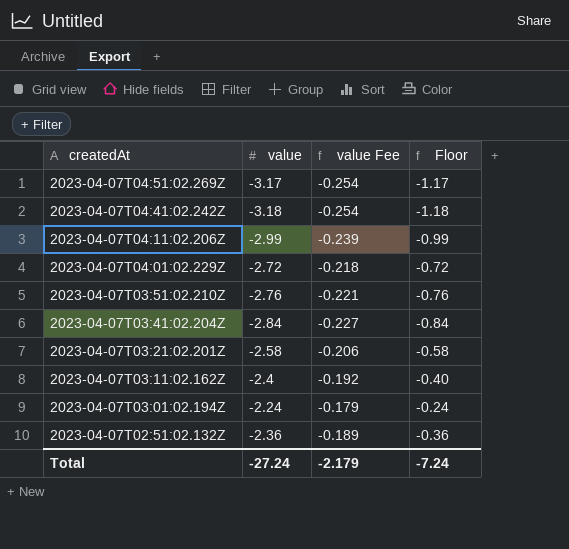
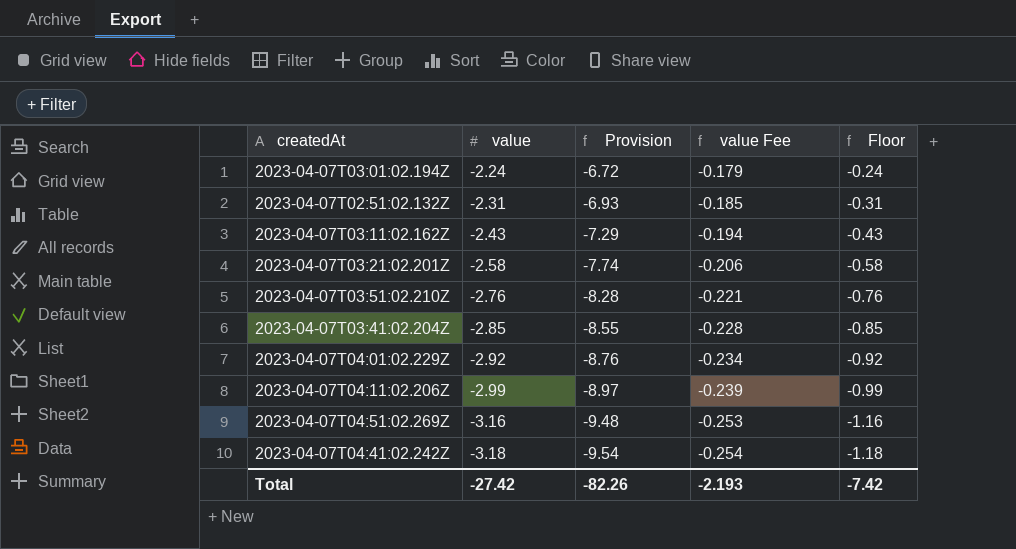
row order: createdAt descending -> value descending
column Provision | formula: none -> [value] * 3
2023-04-07T02:51:02.132Z | value: -2.36 -> -2.31
2023-04-07T02:51:02.132Z | value Fee: -0.189 -> -0.185
2023-04-07T02:51:02.132Z | Floor: -0.36 -> -0.31
2023-04-07T03:11:02.162Z | value: -2.4 -> -2.43
2023-04-07T03:11:02.162Z | value Fee: -0.192 -> -0.194
2023-04-07T03:11:02.162Z | Floor: -0.40 -> -0.43
2023-04-07T03:41:02.204Z | value: -2.84 -> -2.85
2023-04-07T03:41:02.204Z | value Fee: -0.227 -> -0.228
2023-04-07T03:41:02.204Z | Floor: -0.84 -> -0.85
2023-04-07T04:01:02.229Z | value: -2.72 -> -2.92
2023-04-07T04:01:02.229Z | value Fee: -0.218 -> -0.234
2023-04-07T04:01:02.229Z | Floor: -0.72 -> -0.92
2023-04-07T04:51:02.269Z | value: -3.17 -> -3.16
2023-04-07T04:51:02.269Z | value Fee: -0.254 -> -0.253
2023-04-07T04:51:02.269Z | Floor: -1.17 -> -1.16
Total | value: -27.24 -> -27.42
Total | value Fee: -2.179 -> -2.193
Total | Floor: -7.24 -> -7.42

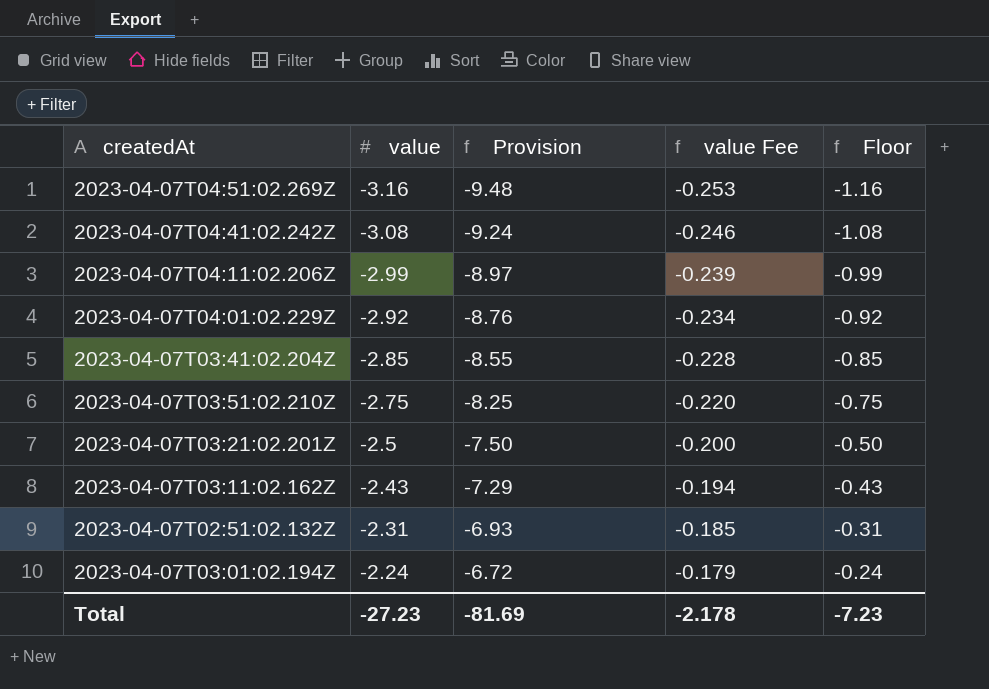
row order: value descending -> value ascending
2023-04-07T04:41:02.242Z | value: -3.18 -> -3.08
2023-04-07T04:41:02.242Z | Provision: -9.54 -> -9.24
2023-04-07T04:41:02.242Z | value Fee: -0.254 -> -0.246
2023-04-07T04:41:02.242Z | Floor: -1.18 -> -1.08
2023-04-07T03:51:02.210Z | value: -2.76 -> -2.75
2023-04-07T03:51:02.210Z | Provision: -8.28 -> -8.25
2023-04-07T03:51:02.210Z | value Fee: -0.221 -> -0.220
2023-04-07T03:51:02.210Z | Floor: -0.76 -> -0.75
2023-04-07T03:21:02.201Z | value: -2.58 -> -2.5
2023-04-07T03:21:02.201Z | Provision: -7.74 -> -7.50
2023-04-07T03:21:02.201Z | value Fee: -0.206 -> -0.200
2023-04-07T03:21:02.201Z | Floor: -0.58 -> -0.50
Total | value: -27.42 -> -27.23
Total | Provision: -82.26 -> -81.69
Total | value Fee: -2.193 -> -2.178
Total | Floor: -7.42 -> -7.23

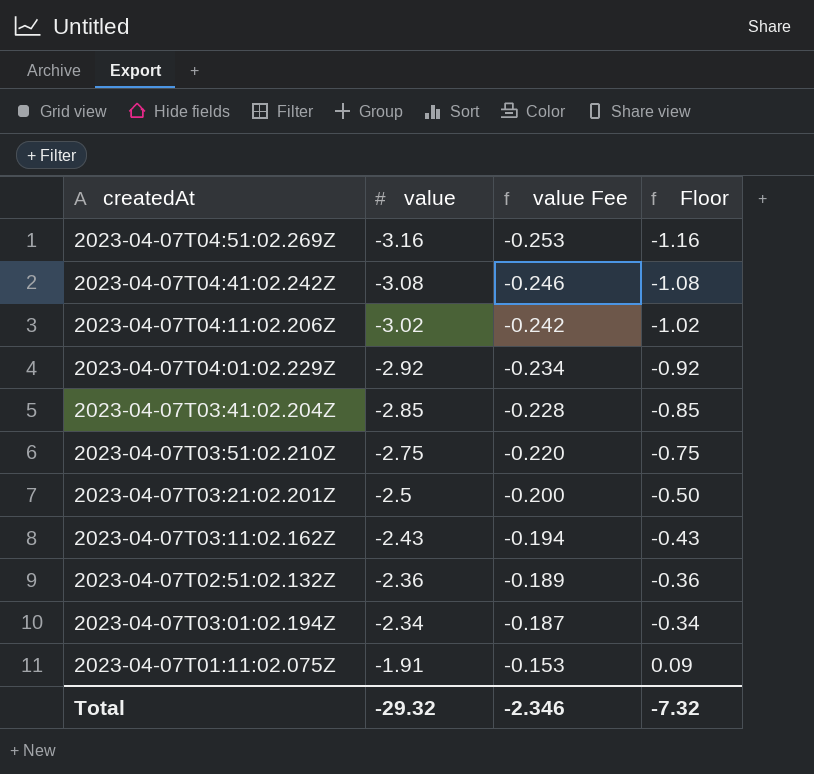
column Provision | formula: [value] * 3 -> none
2023-04-07T04:11:02.206Z | value: -2.99 -> -3.02
2023-04-07T04:11:02.206Z | value Fee: -0.239 -> -0.242
2023-04-07T04:11:02.206Z | Floor: -0.99 -> -1.02
2023-04-07T02:51:02.132Z | value: -2.31 -> -2.36
2023-04-07T02:51:02.132Z | value Fee: -0.185 -> -0.189
2023-04-07T02:51:02.132Z | Floor: -0.31 -> -0.36
2023-04-07T03:01:02.194Z | value: -2.24 -> -2.34
2023-04-07T03:01:02.194Z | value Fee: -0.179 -> -0.187
2023-04-07T03:01:02.194Z | Floor: -0.24 -> -0.34
row 2023-04-07T01:11:02.075Z: none -> -1.91 | -0.153 | 0.09
Total | value: -27.23 -> -29.32
Total | value Fee: -2.178 -> -2.346
Total | Floor: -7.23 -> -7.32

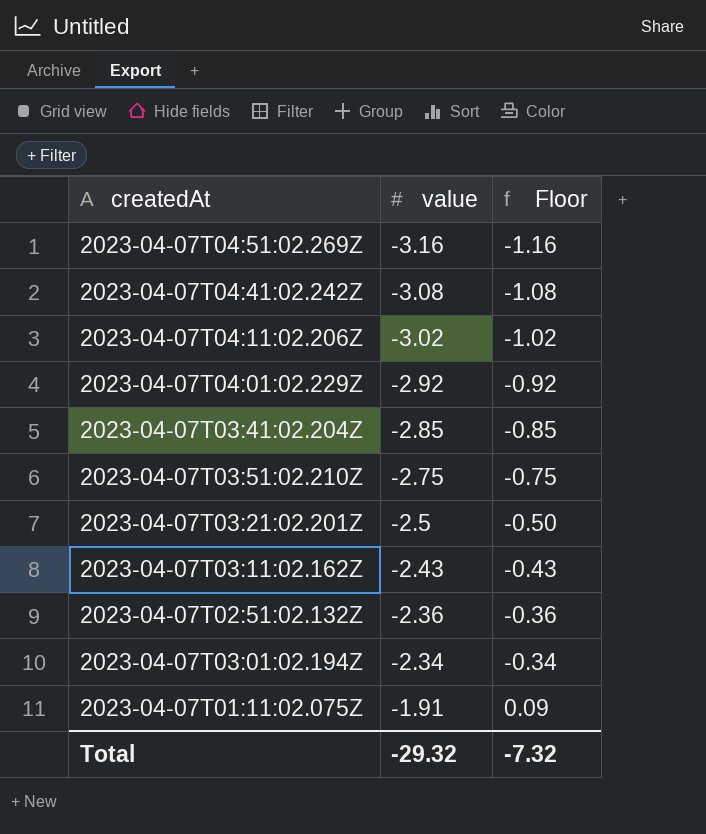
column value Fee | formula: [value] * 0.08 -> none

